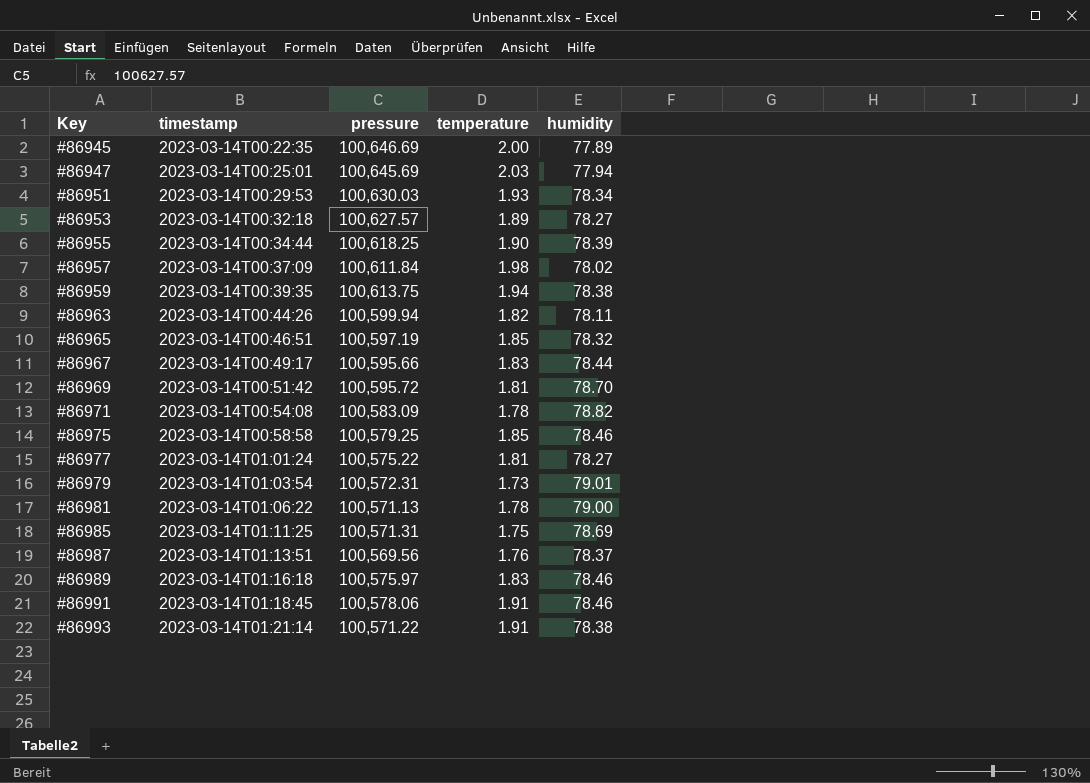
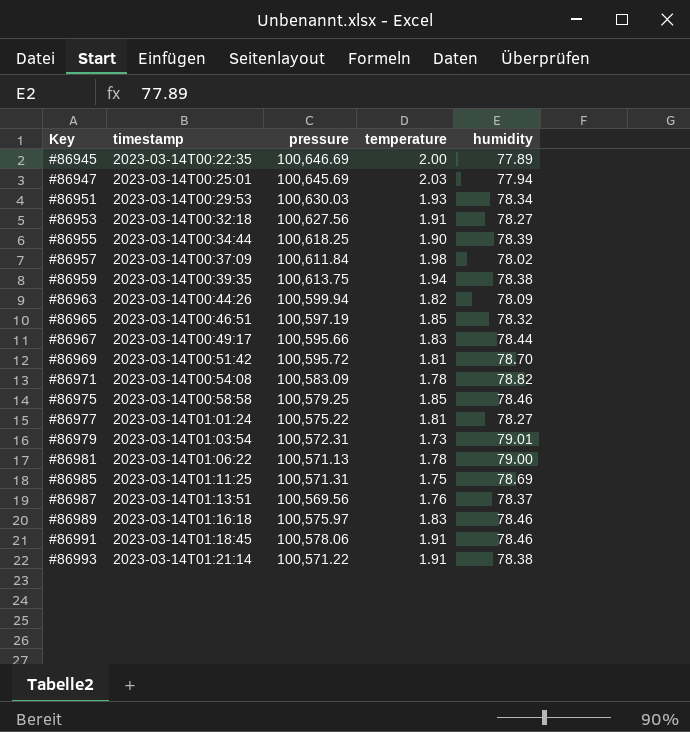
#86953 | pressure: 100,627.57 -> 100,627.56
#86953 | temperature: 1.89 -> 1.91
#86963 | humidity: 78.11 -> 78.09

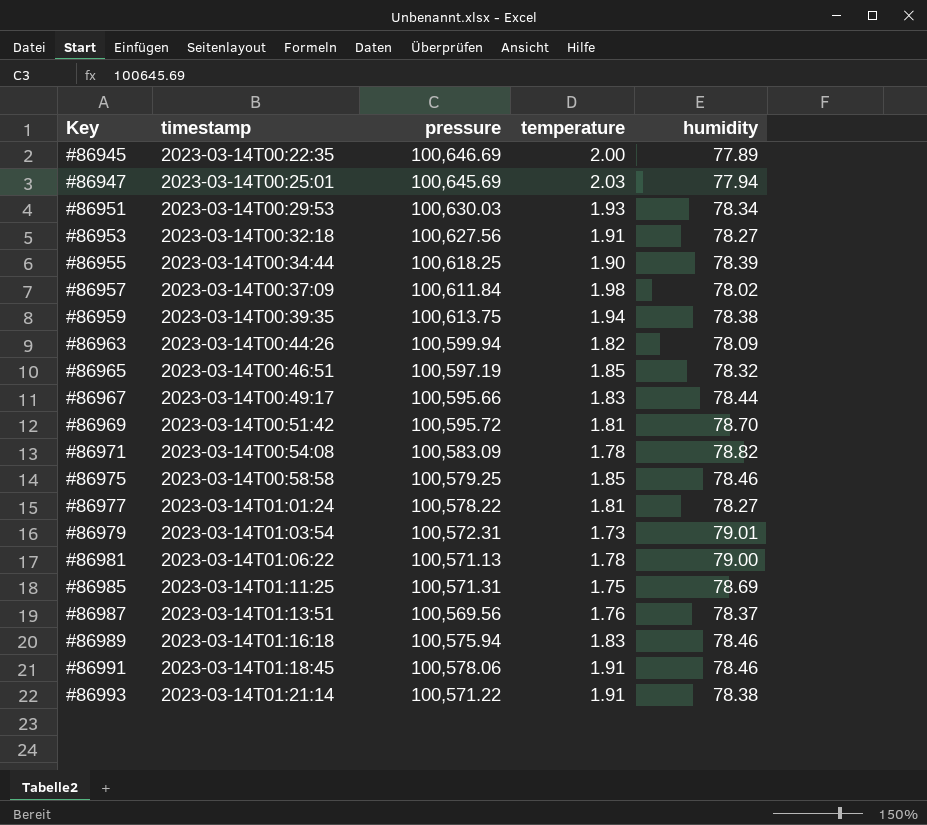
#86977 | pressure: 100,575.22 -> 100,578.22
#86989 | pressure: 100,575.97 -> 100,575.94

